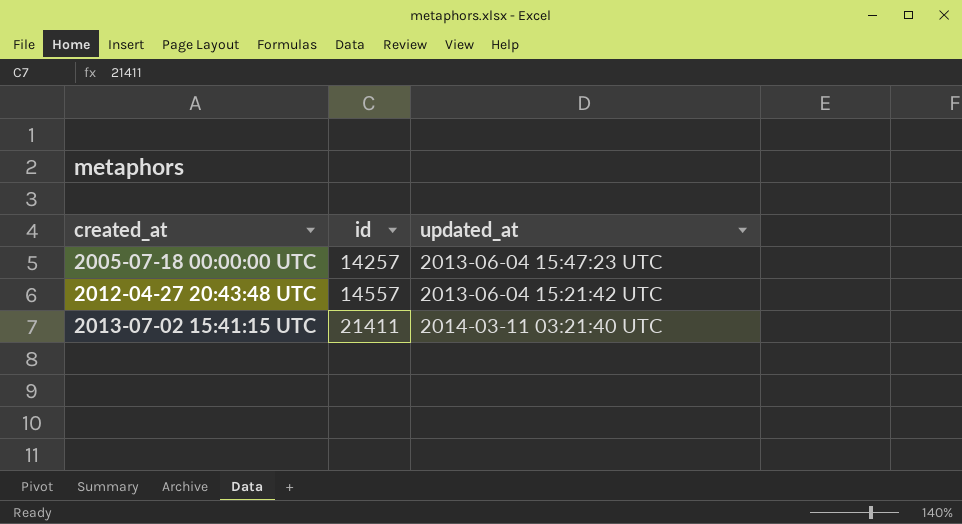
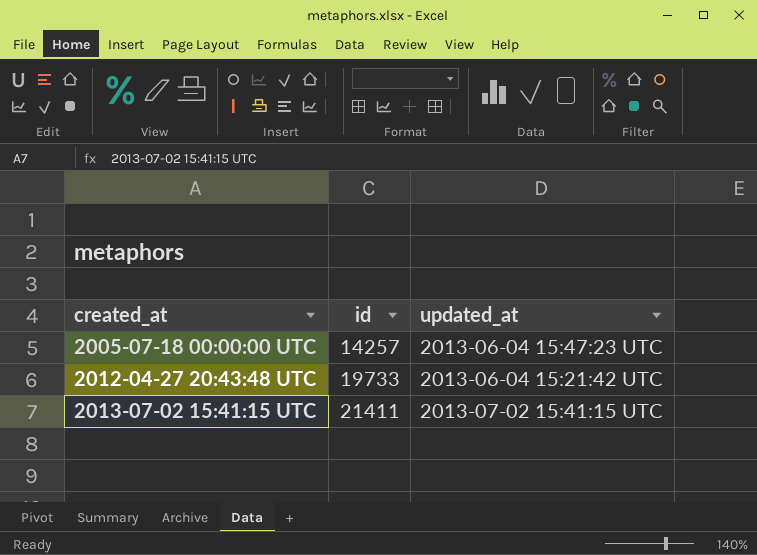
2012-04-27 20:43:48 UTC | id: 14557 -> 19733
2013-07-02 15:41:15 UTC | updated_at: 2014-03-11 03:21:40 UTC -> 2013-07-02 15:41:15 UTC

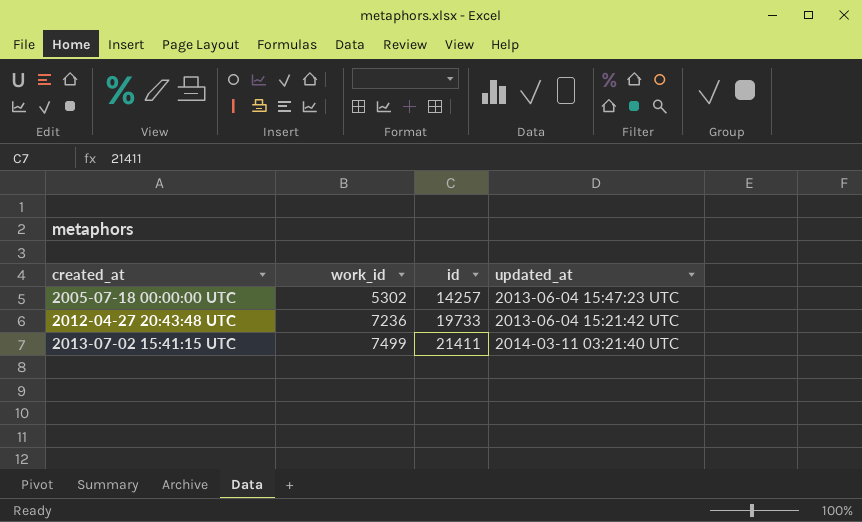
column work_id | position: none -> 2
2013-07-02 15:41:15 UTC | updated_at: 2013-07-02 15:41:15 UTC -> 2014-03-11 03:21:40 UTC

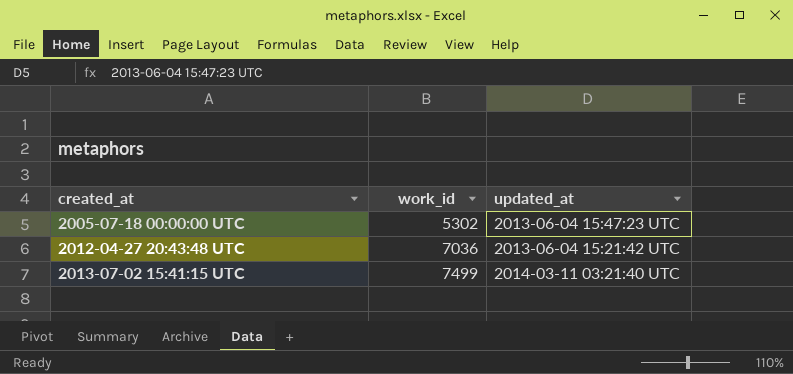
column id | position: 3 -> none
2012-04-27 20:43:48 UTC | work_id: 7236 -> 7036

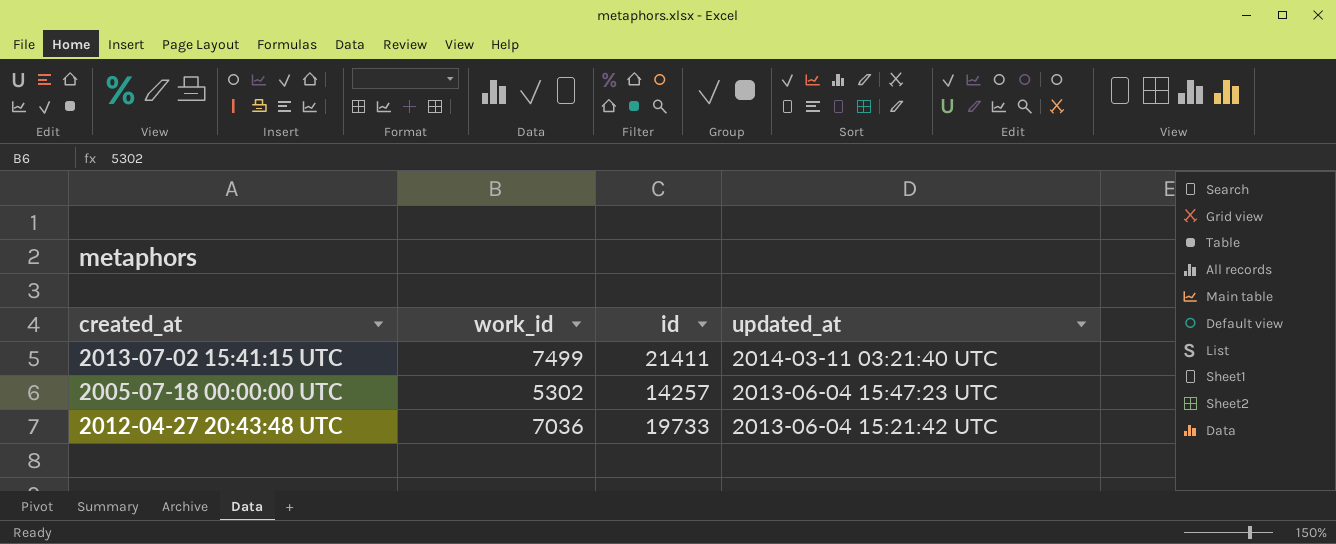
row order: created_at ascending -> updated_at descending
column id | position: none -> 3

